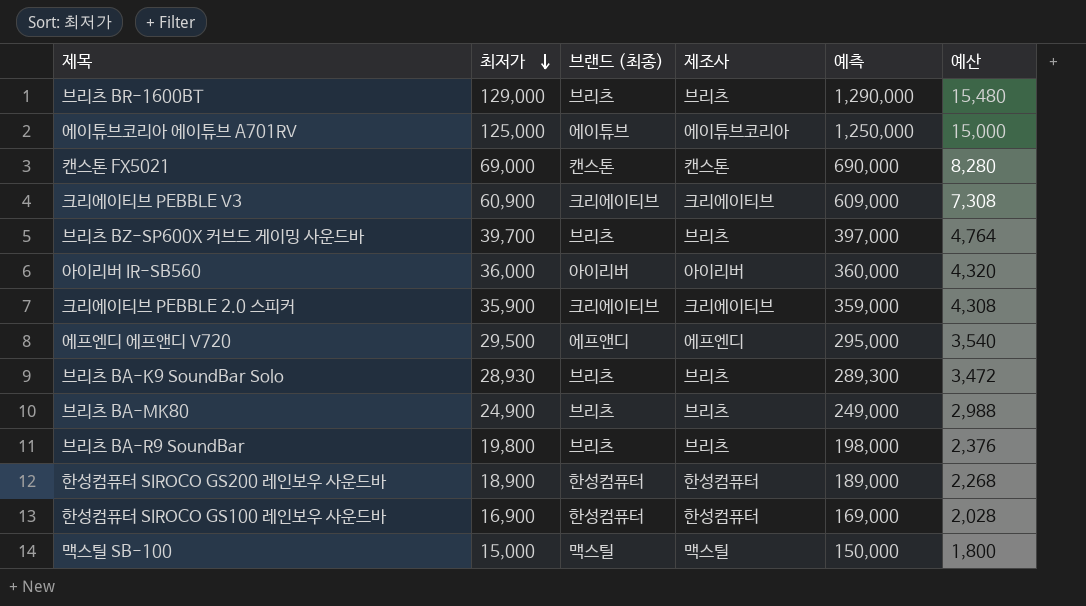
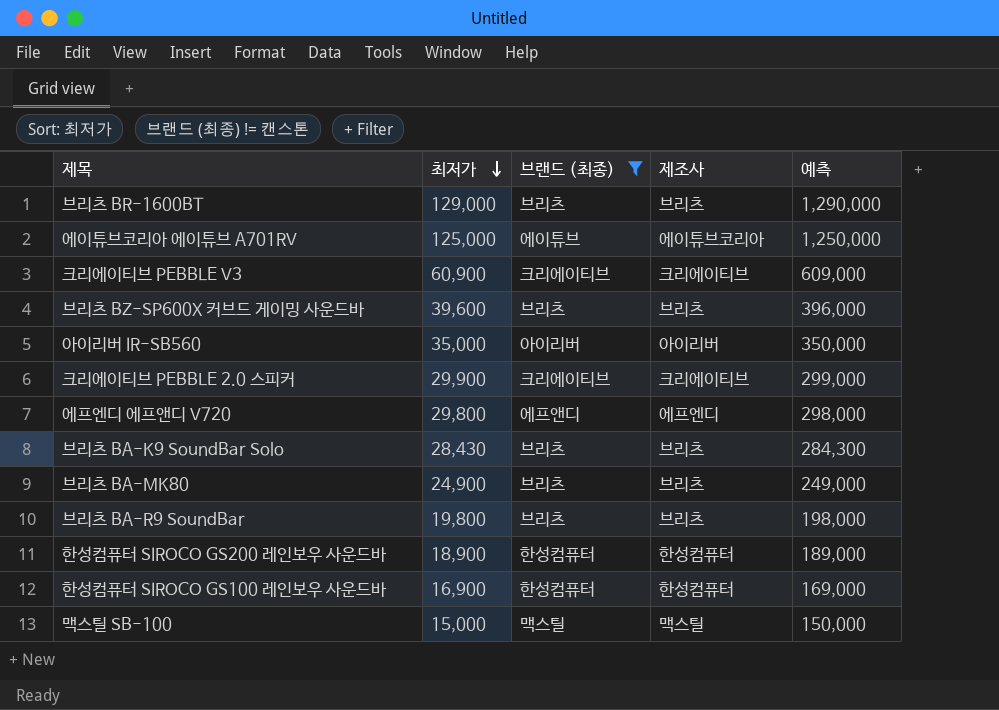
filter: none -> 브랜드 (최종) != 캔스톤
column 예산 | formula: [최저가] * 0.12 -> none
브리츠 BZ-SP600X 커브드 게이밍 사운드바 | 최저가: 39,700 -> 39,600
브리츠 BZ-SP600X 커브드 게이밍 사운드바 | 예측: 397,000 -> 396,000
아이리버 IR-SB560 | 최저가: 36,000 -> 35,000
아이리버 IR-SB560 | 예측: 360,000 -> 350,000
크리에이티브 PEBBLE 2.0 스피커 | 최저가: 35,900 -> 29,900
크리에이티브 PEBBLE 2.0 스피커 | 예측: 359,000 -> 299,000
에프엔디 에프앤디 V720 | 최저가: 29,500 -> 29,800
에프엔디 에프앤디 V720 | 예측: 295,000 -> 298,000
브리츠 BA-K9 SoundBar Solo | 최저가: 28,930 -> 28,430
브리츠 BA-K9 SoundBar Solo | 예측: 289,300 -> 284,300

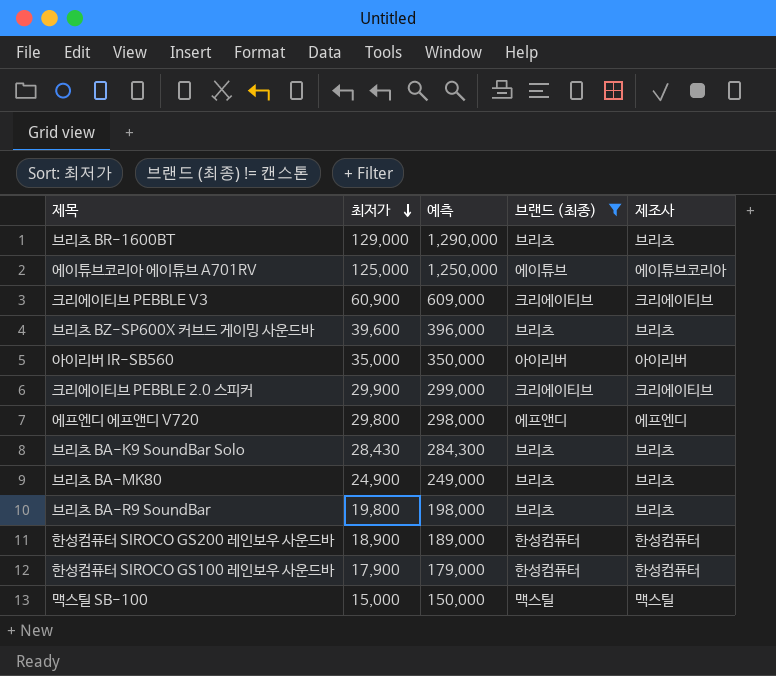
column 예측 | position: 5 -> 3
한성컴퓨터 SIROCO GS100 레인보우 사운드바 | 최저가: 16,900 -> 17,900
한성컴퓨터 SIROCO GS100 레인보우 사운드바 | 예측: 169,000 -> 179,000

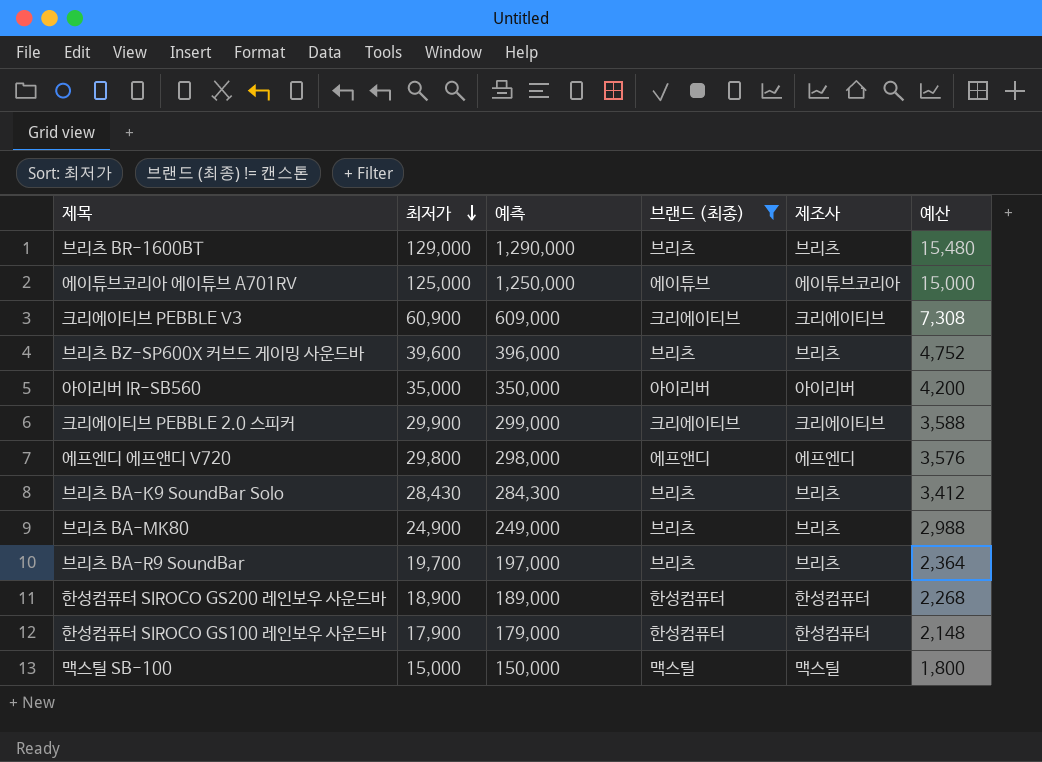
column 예산 | formula: none -> [최저가] * 0.12
브리츠 BA-R9 SoundBar | 최저가: 19,800 -> 19,700
브리츠 BA-R9 SoundBar | 예측: 198,000 -> 197,000

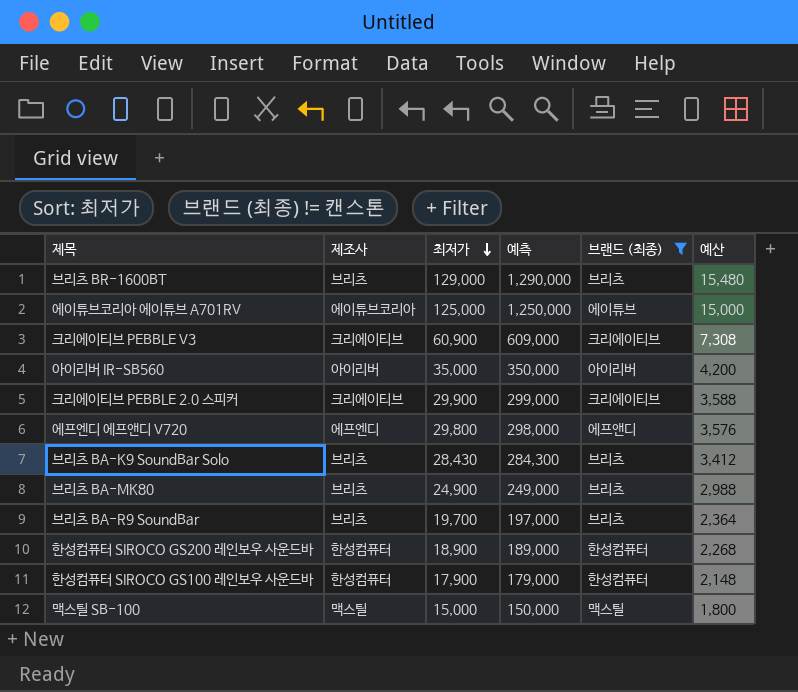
column 제조사 | position: 5 -> 2
row 브리츠 BZ-SP600X 커브드 게이밍 사운드바: 39,600 | 396,000 | 브리츠 | 브리츠 | 4,752 -> none

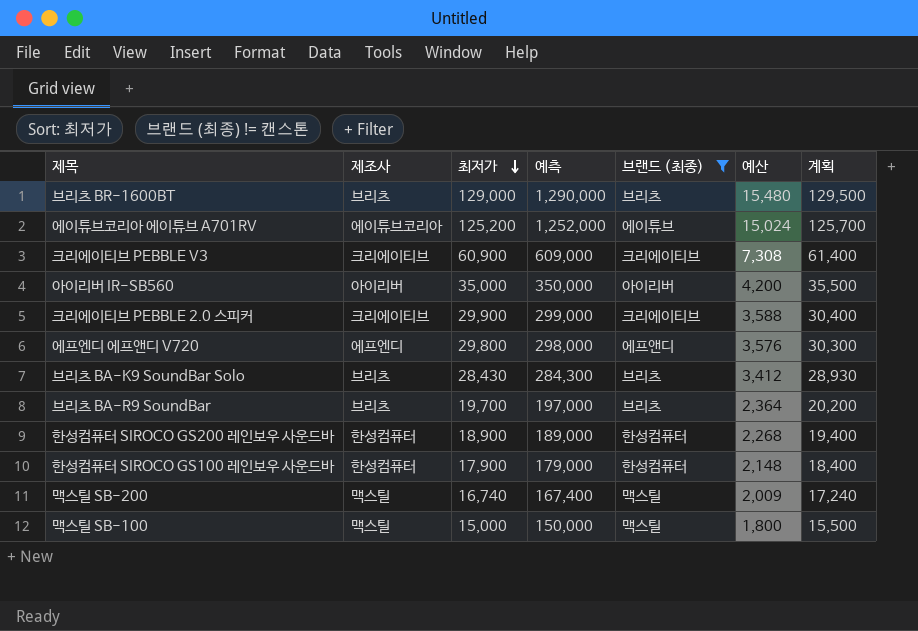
column 계획 | formula: none -> [최저가] + 500
row 브리츠 BA-MK80: 브리츠 | 24,900 | 249,000 | 브리츠 | 2,988 -> none
에이튜브코리아 에이튜브 A701RV | 최저가: 125,000 -> 125,200
에이튜브코리아 에이튜브 A701RV | 예측: 1,250,000 -> 1,252,000
에이튜브코리아 에이튜브 A701RV | 예산: 15,000 -> 15,024
row 맥스틸 SB-200: none -> 맥스틸 | 16,740 | 167,400 | 맥스틸 | 2,009 | 17,240

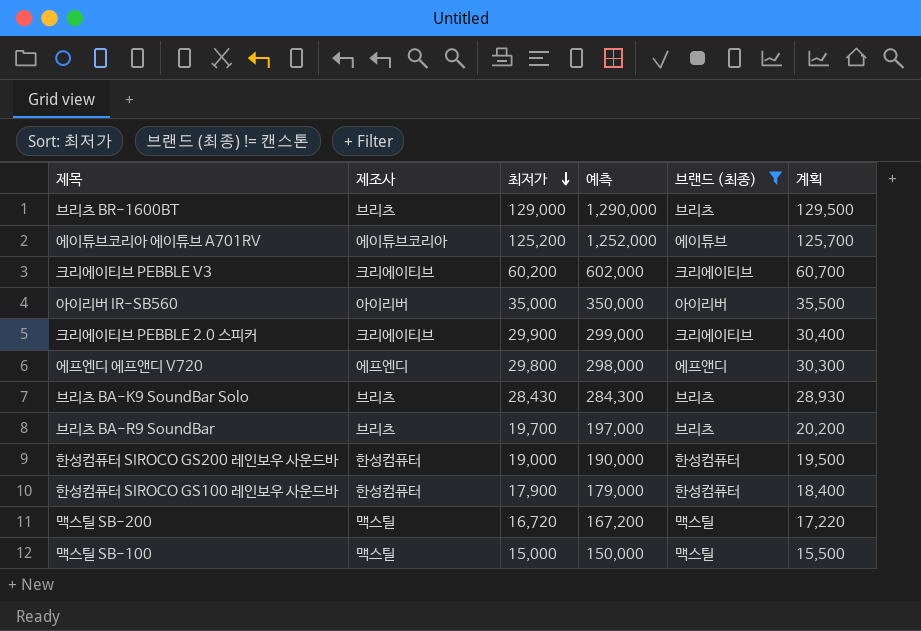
column 예산 | formula: [최저가] * 0.12 -> none
크리에이티브 PEBBLE V3 | 최저가: 60,900 -> 60,200
크리에이티브 PEBBLE V3 | 예측: 609,000 -> 602,000
크리에이티브 PEBBLE V3 | 계획: 61,400 -> 60,700
한성컴퓨터 SIROCO GS200 레인보우 사운드바 | 최저가: 18,900 -> 19,000
한성컴퓨터 SIROCO GS200 레인보우 사운드바 | 예측: 189,000 -> 190,000
한성컴퓨터 SIROCO GS200 레인보우 사운드바 | 계획: 19,400 -> 19,500
맥스틸 SB-200 | 최저가: 16,740 -> 16,720
맥스틸 SB-200 | 예측: 167,400 -> 167,200
맥스틸 SB-200 | 계획: 17,240 -> 17,220

